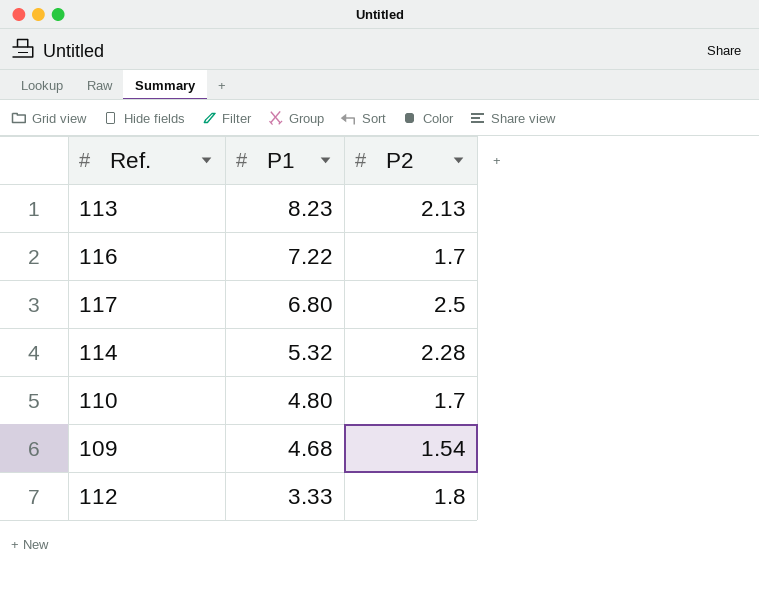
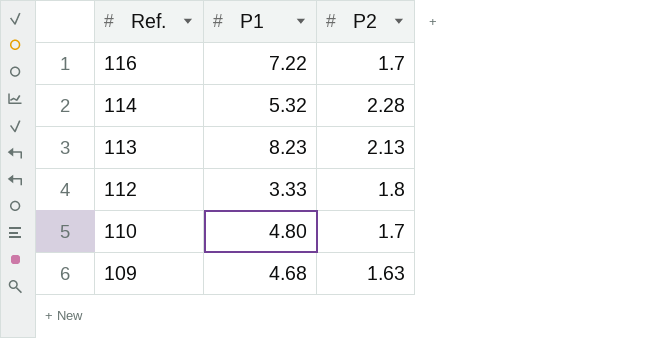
row order: P1 descending -> Ref. descending
row 117: 6.80 | 2.5 -> none
109 | P2: 1.54 -> 1.63

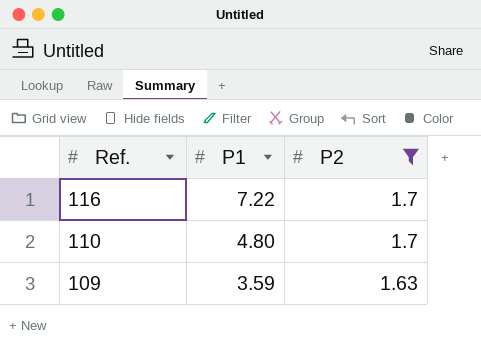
filter: none -> P2 <= 1.7
109 | P1: 4.68 -> 3.59

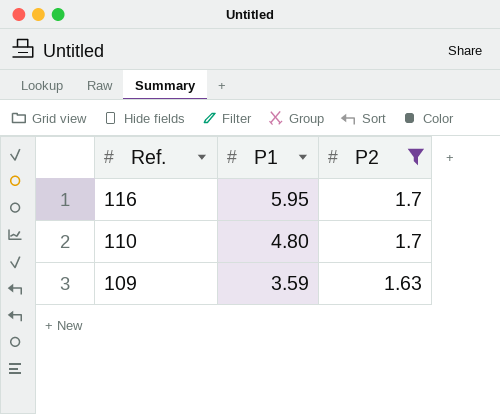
116 | P1: 7.22 -> 5.95

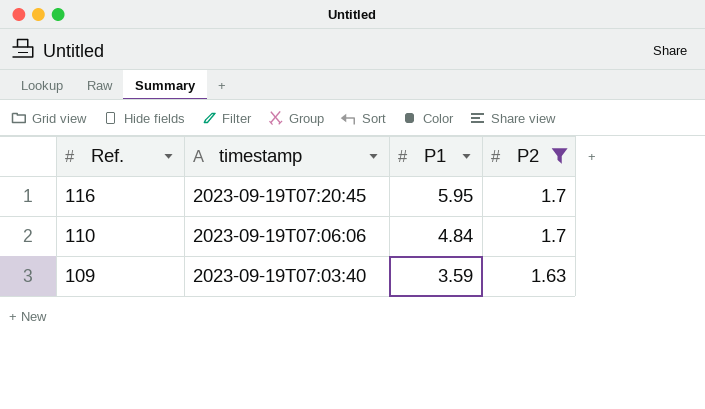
column timestamp | position: none -> 2
110 | P1: 4.80 -> 4.84

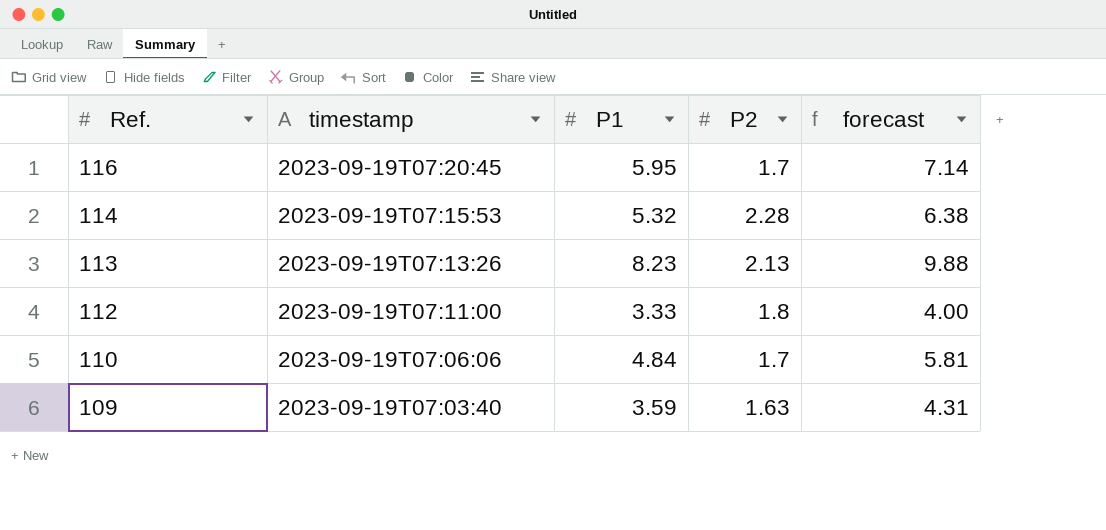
filter: P2 <= 1.7 -> none
column forecast | formula: none -> [P1] * 1.2

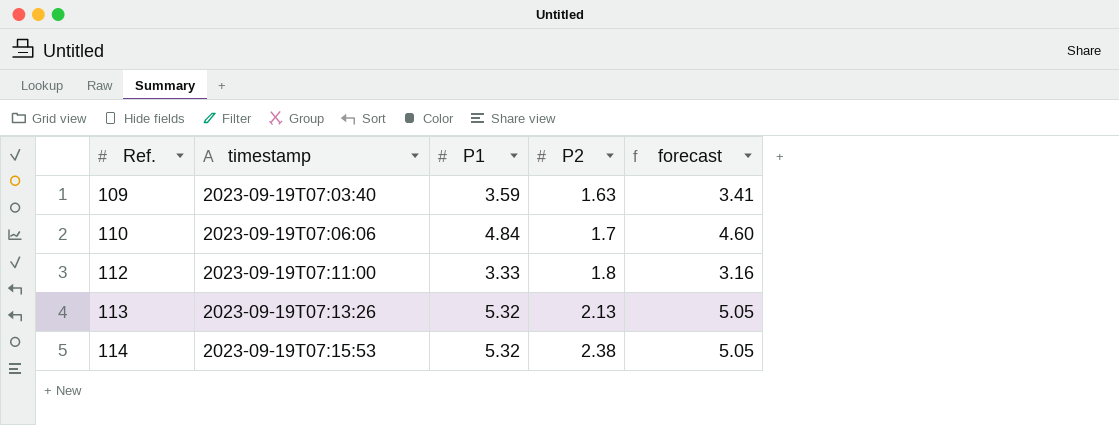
row order: Ref. descending -> Ref. ascending
column forecast | formula: [P1] * 1.2 -> [P1] * 0.95
row 116: 2023-09-19T07:20:45 | 5.95 | 1.7 | 7.14 -> none
113 | P1: 8.23 -> 5.32
114 | P2: 2.28 -> 2.38

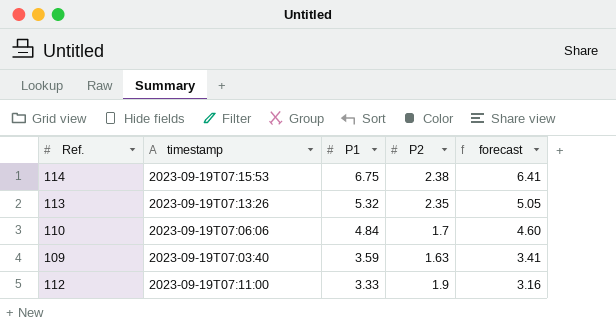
row order: Ref. ascending -> P1 descending
114 | P1: 5.32 -> 6.75
114 | forecast: 5.05 -> 6.41
113 | P2: 2.13 -> 2.35
112 | P2: 1.8 -> 1.9

